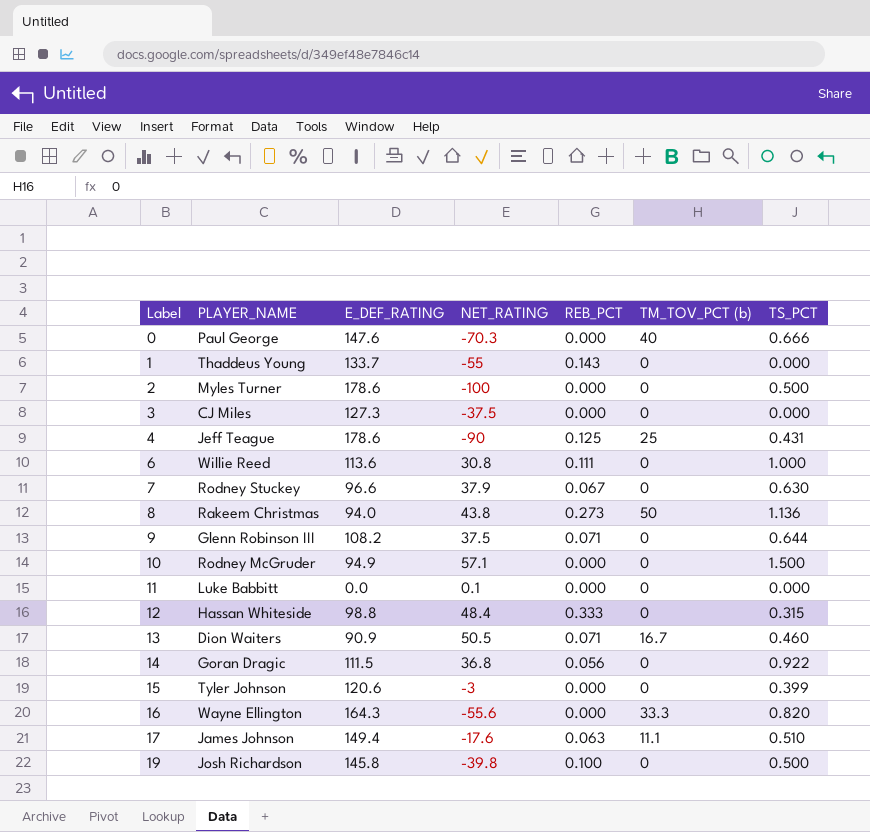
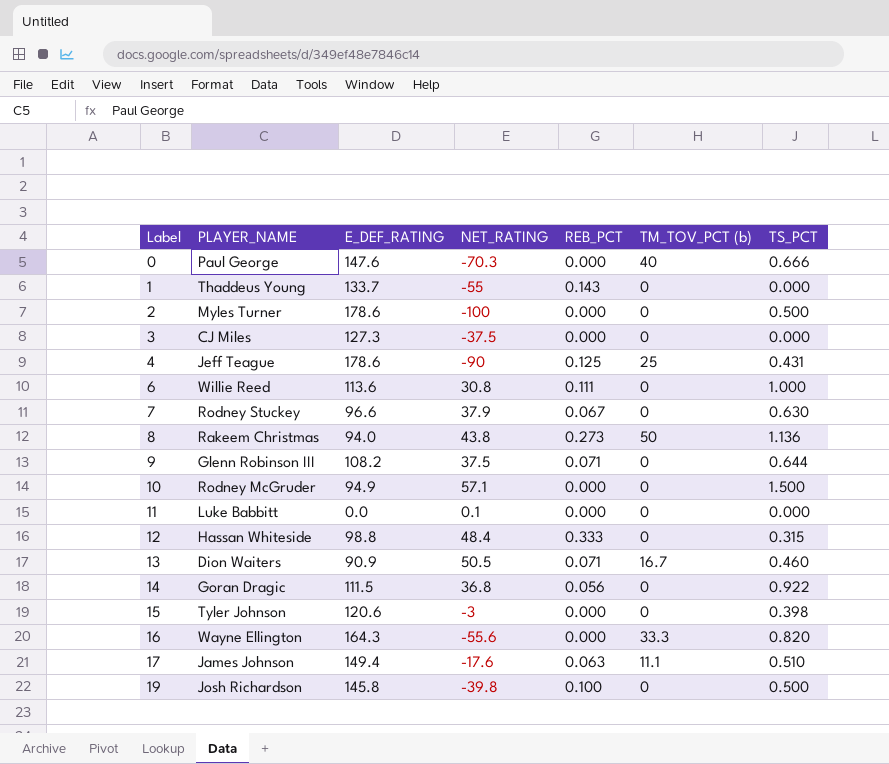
15 | TS_PCT: 0.399 -> 0.398

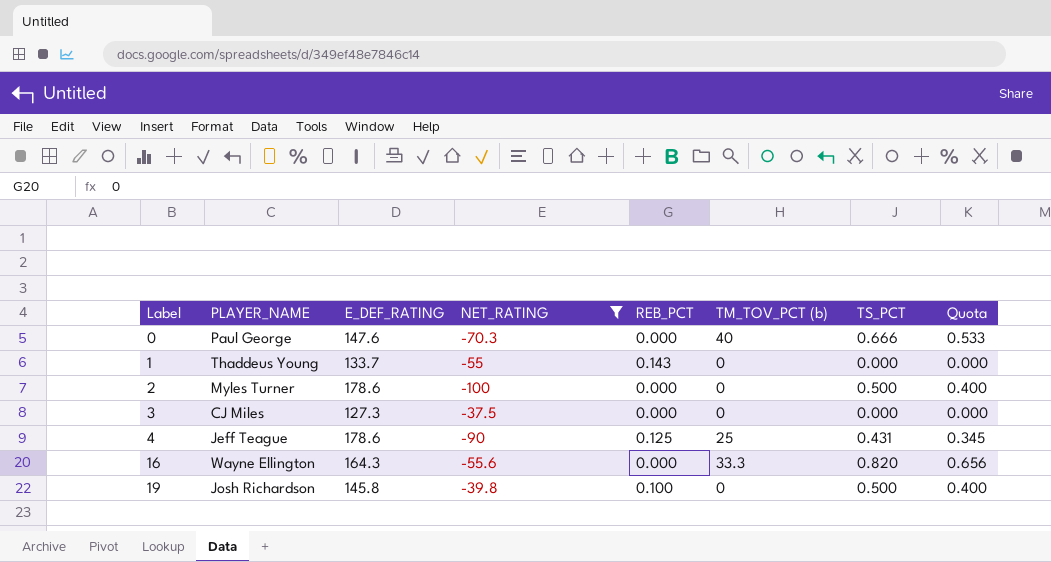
filter: none -> NET_RATING <= -37.5
column Quota | formula: none -> [TS_PCT] * 0.8

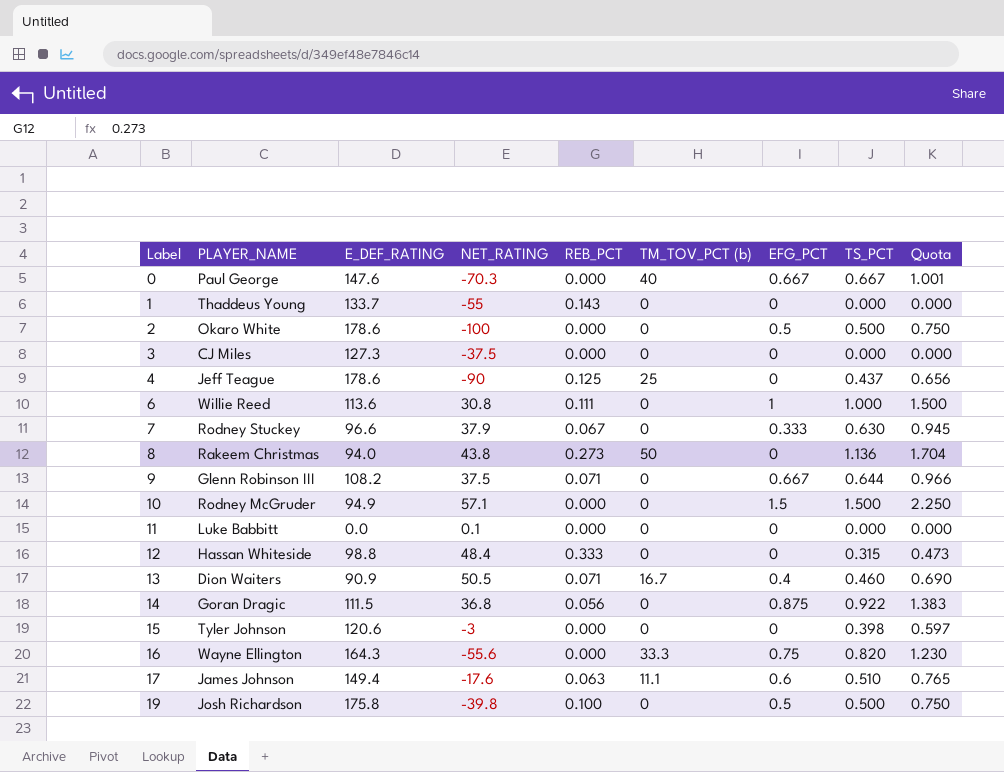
filter: NET_RATING <= -37.5 -> none
column EFG_PCT | position: none -> 7
column Quota | formula: [TS_PCT] * 0.8 -> [TS_PCT] * 1.5
0 | TS_PCT: 0.666 -> 0.667
2 | PLAYER_NAME: Myles Turner -> Okaro White
4 | TS_PCT: 0.431 -> 0.437
19 | E_DEF_RATING: 145.8 -> 175.8

